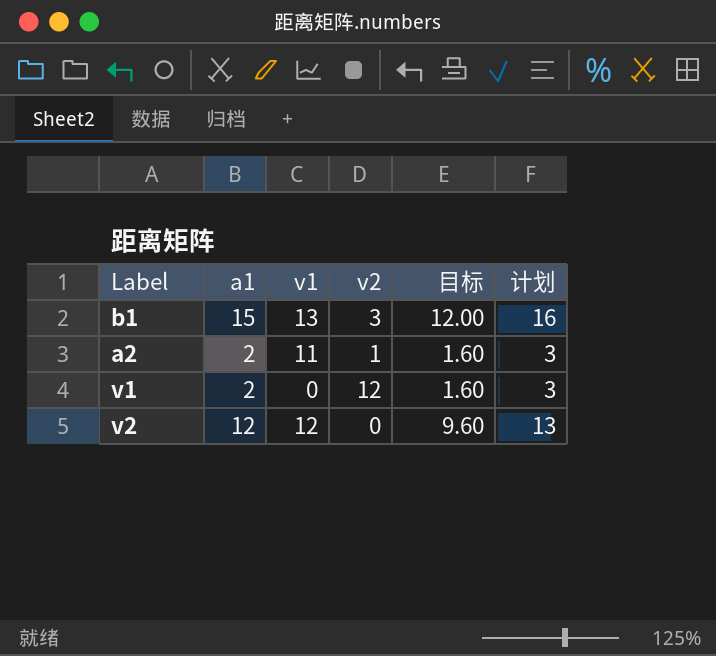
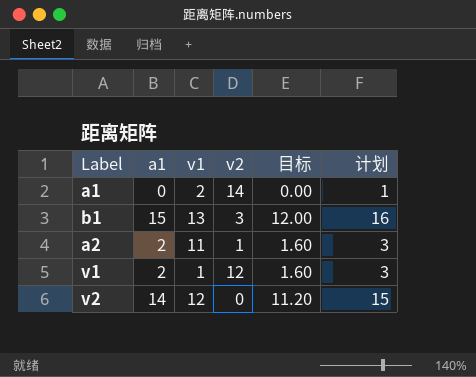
row a1: none -> 0 | 2 | 14 | 0.00 | 1
v1 | v1: 0 -> 1
v2 | a1: 12 -> 14
v2 | 目标: 9.60 -> 11.20
v2 | 计划: 13 -> 15

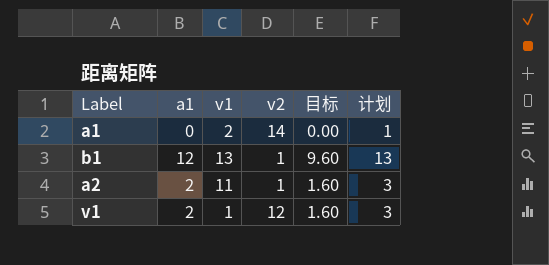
row v2: 14 | 12 | 0 | 11.20 | 15 -> none
b1 | a1: 15 -> 12
b1 | v2: 3 -> 1
b1 | 目标: 12.00 -> 9.60
b1 | 计划: 16 -> 13

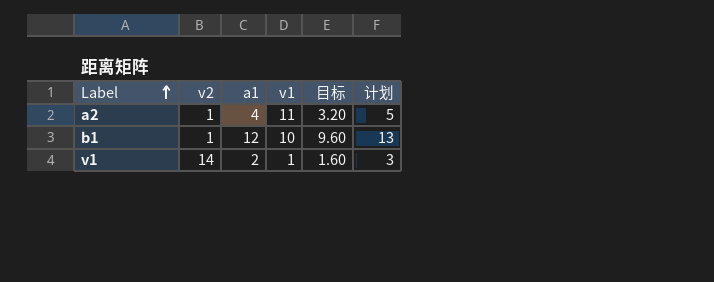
row order: none -> Label ascending
column v2 | position: 4 -> 2
row a1: 0 | 2 | 14 | 0.00 | 1 -> none
a2 | a1: 2 -> 4
a2 | 目标: 1.60 -> 3.20
a2 | 计划: 3 -> 5
b1 | v1: 13 -> 10
v1 | v2: 12 -> 14

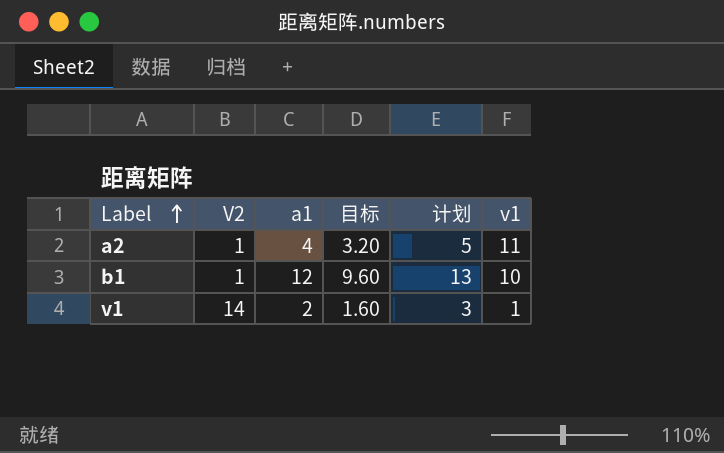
column name: v2 -> V2
column v1 | position: 4 -> 6

